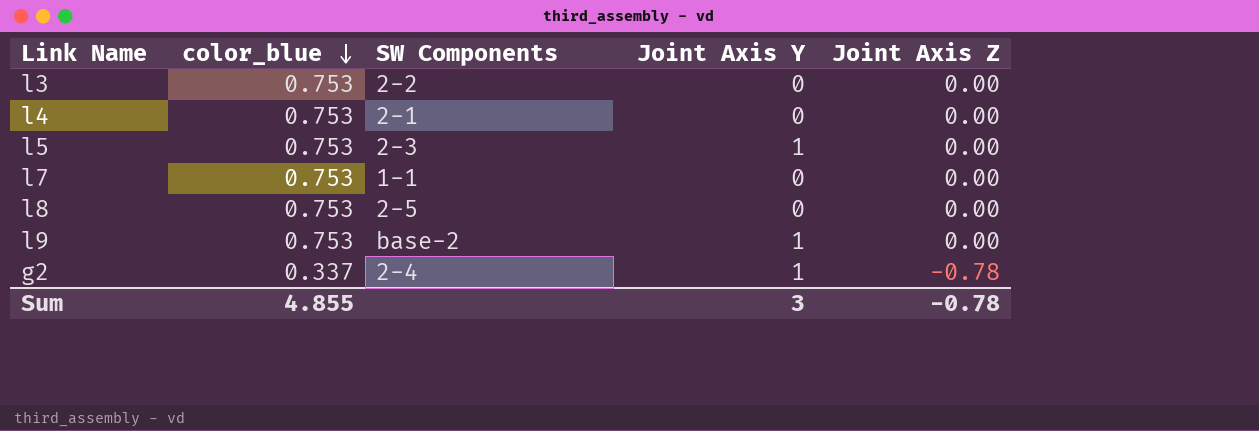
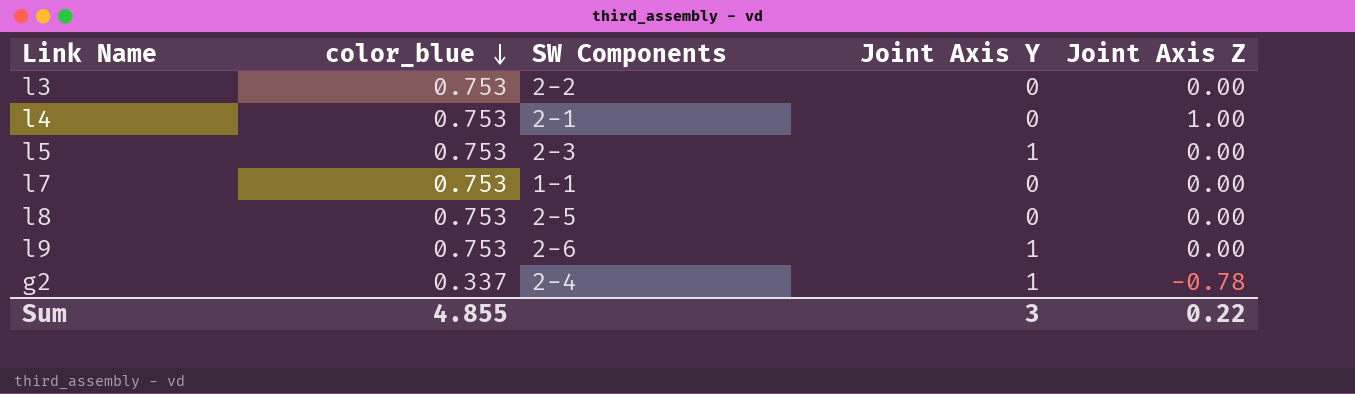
l4 | Joint Axis Z: 0.00 -> 1.00
l9 | SW Components: base-2 -> 2-6
Sum | Joint Axis Z: -0.78 -> 0.22

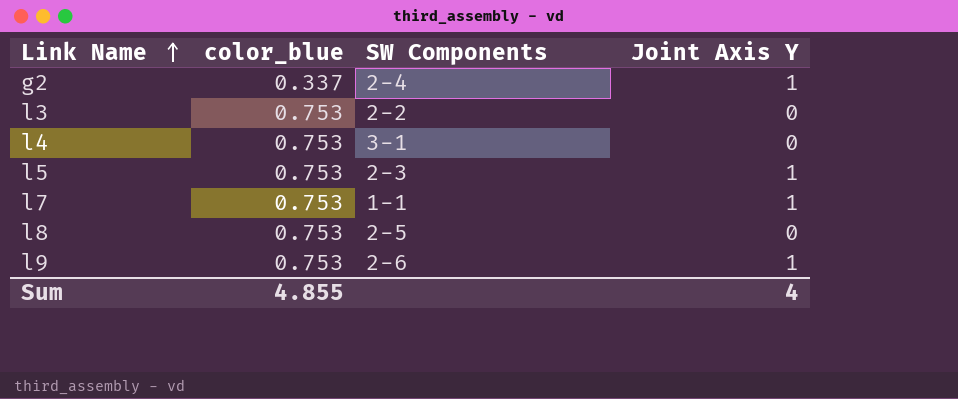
row order: color_blue descending -> Link Name ascending
column Joint Axis Z | position: 5 -> none
l4 | SW Components: 2-1 -> 3-1
l7 | Joint Axis Y: 0 -> 1
Sum | Joint Axis Y: 3 -> 4

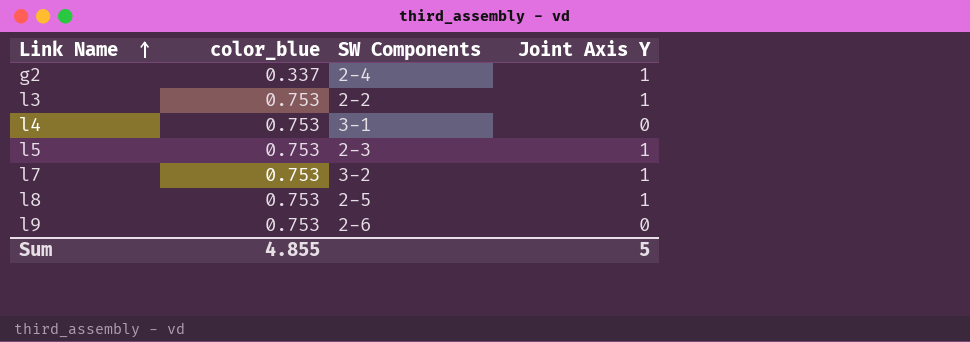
l3 | Joint Axis Y: 0 -> 1
l7 | SW Components: 1-1 -> 3-2
l8 | Joint Axis Y: 0 -> 1
l9 | Joint Axis Y: 1 -> 0
Sum | Joint Axis Y: 4 -> 5

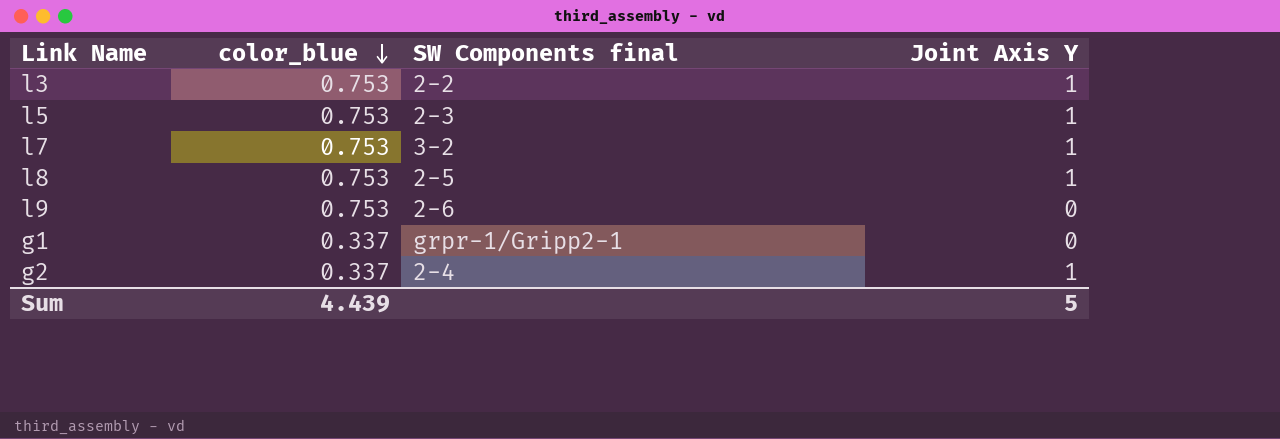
row order: Link Name ascending -> color_blue descending
column name: SW Components -> SW Components final
row l4: 0.753 | 3-1 | 0 -> none
row g1: none -> 0.337 | grpr-1/Gripp2-1 | 0
Sum | color_blue: 4.855 -> 4.439

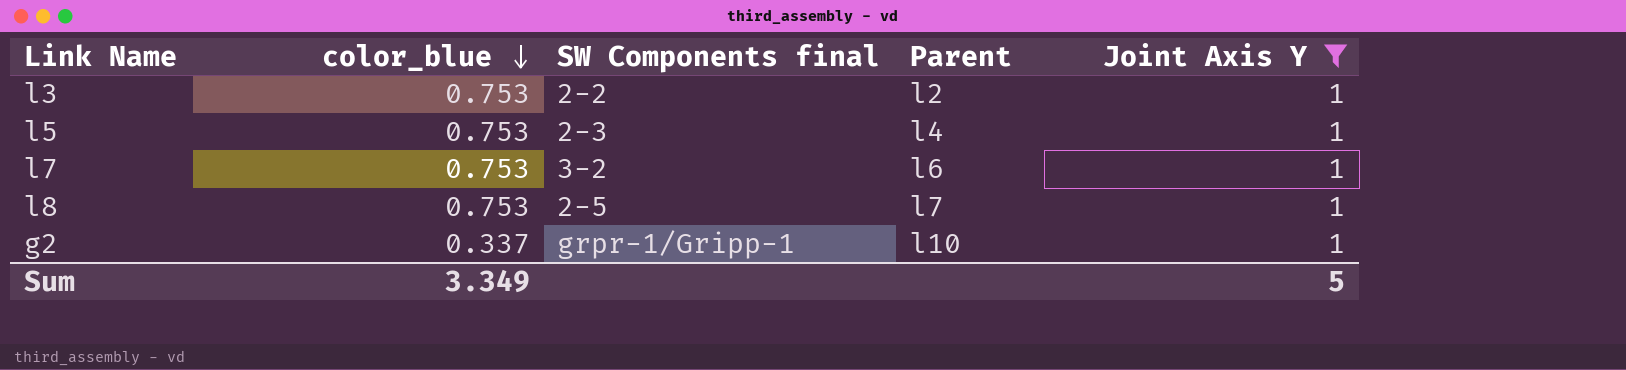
filter: none -> Joint Axis Y = 1
column Parent | position: none -> 4
g2 | SW Components final: 2-4 -> grpr-1/Gripp-1
Sum | color_blue: 4.439 -> 3.349

